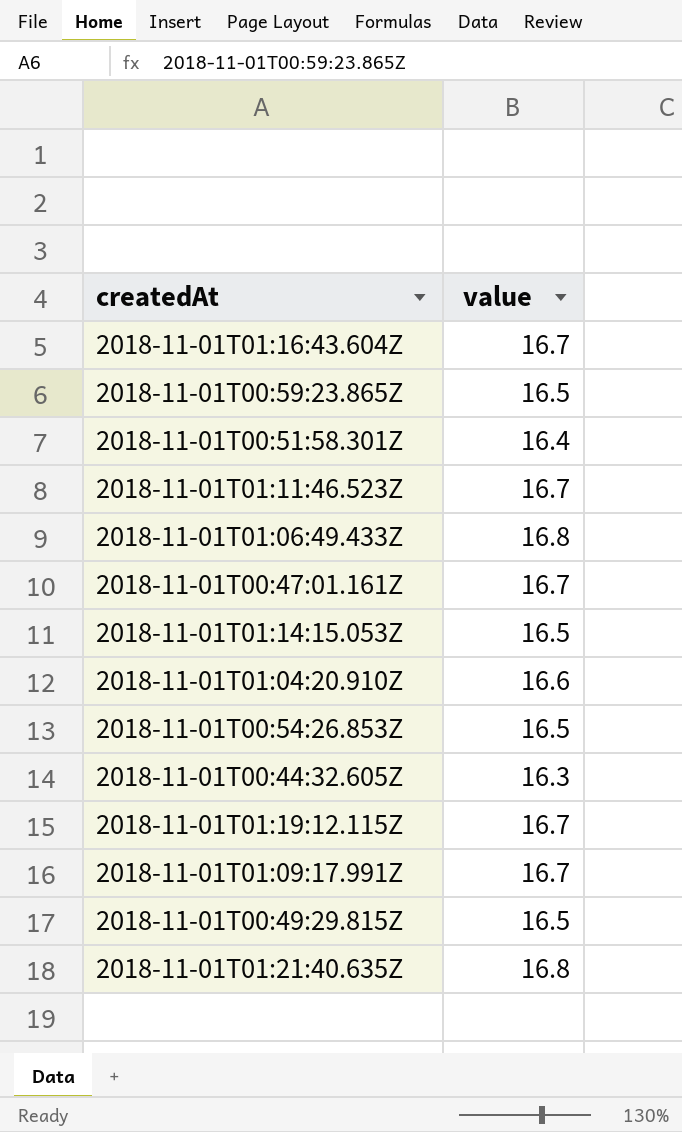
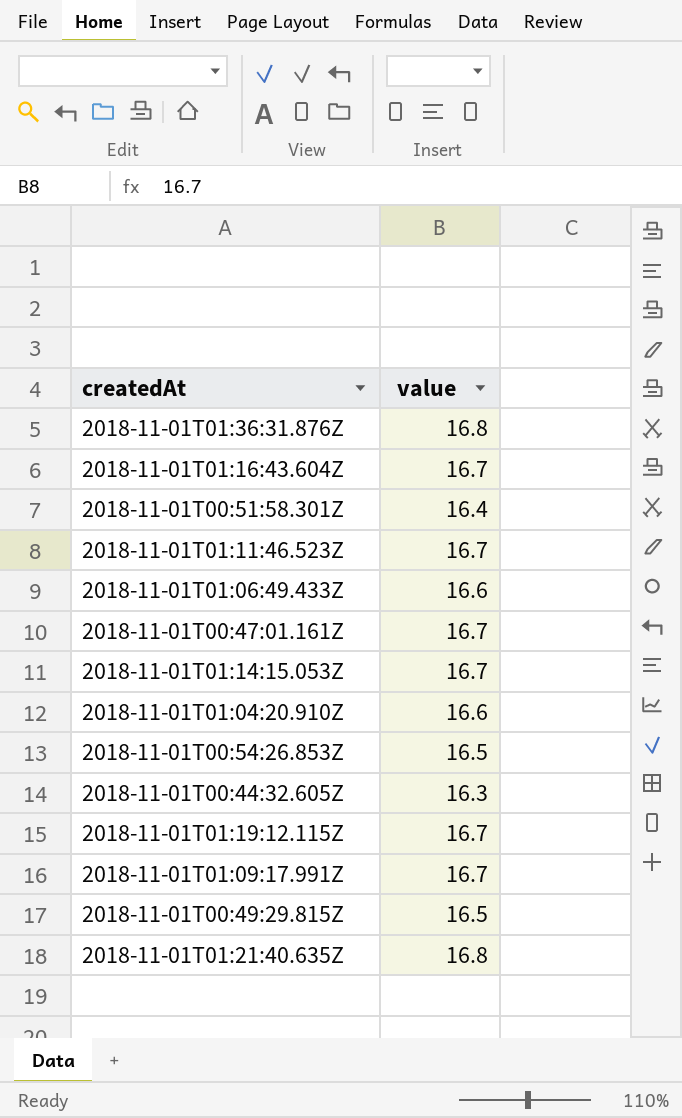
row 2018-11-01T00:59:23.865Z: 16.5 -> none
row 2018-11-01T01:36:31.876Z: none -> 16.8
2018-11-01T01:06:49.433Z | value: 16.8 -> 16.6
2018-11-01T01:14:15.053Z | value: 16.5 -> 16.7

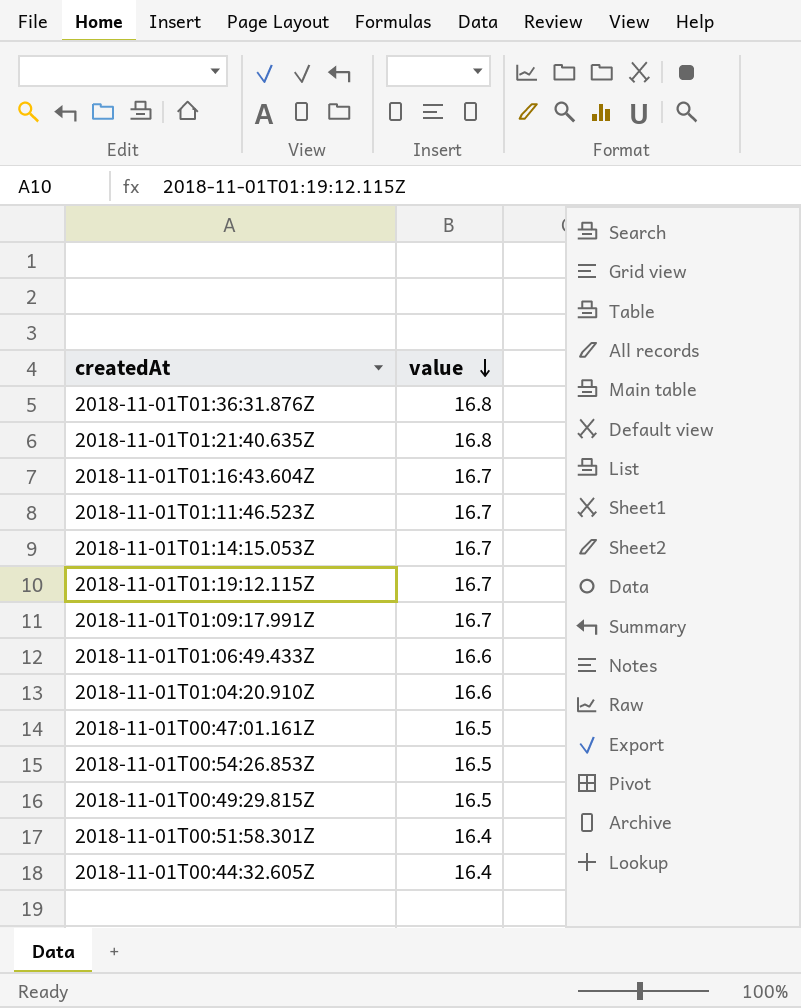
row order: none -> value descending
2018-11-01T00:47:01.161Z | value: 16.7 -> 16.5
2018-11-01T00:44:32.605Z | value: 16.3 -> 16.4

